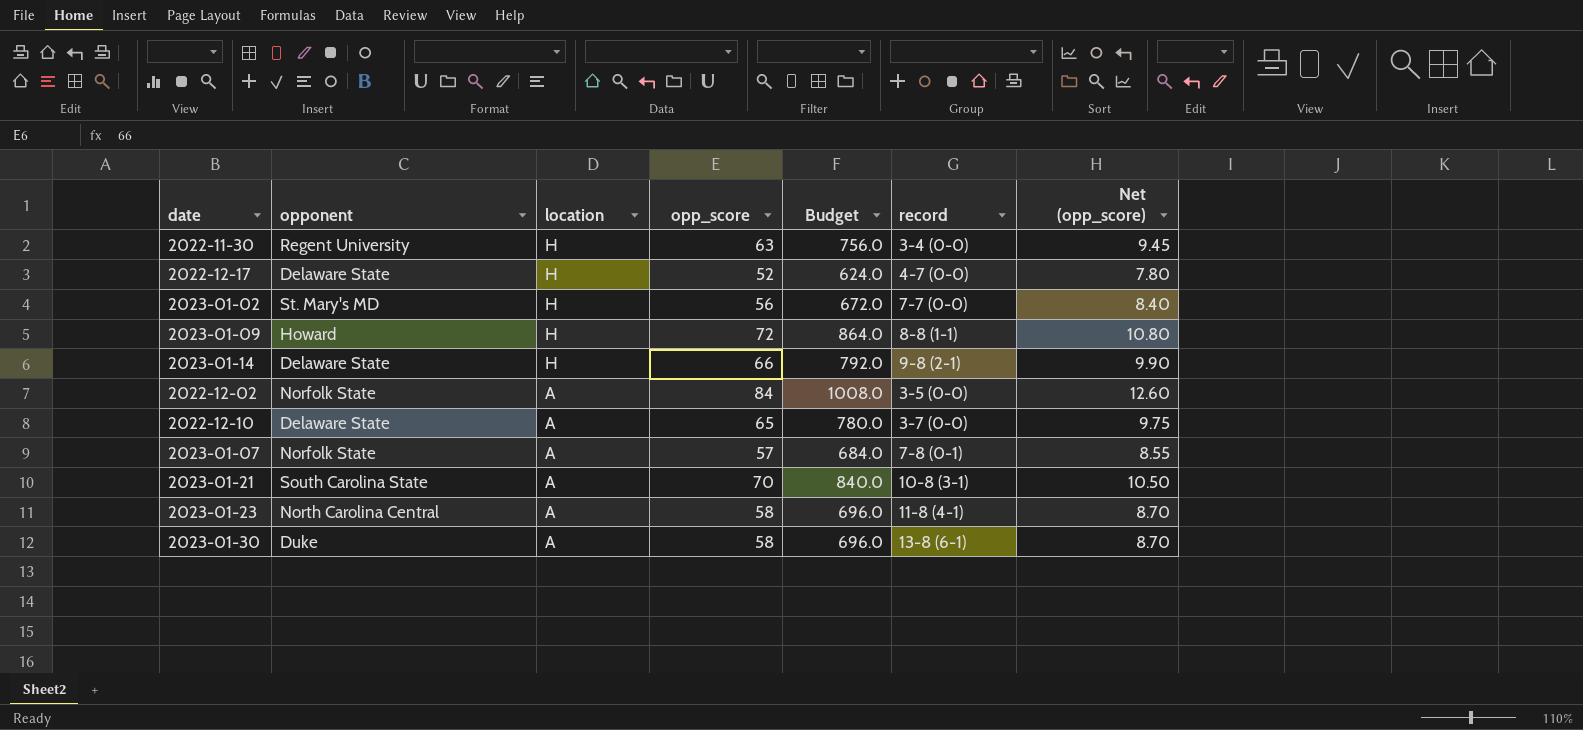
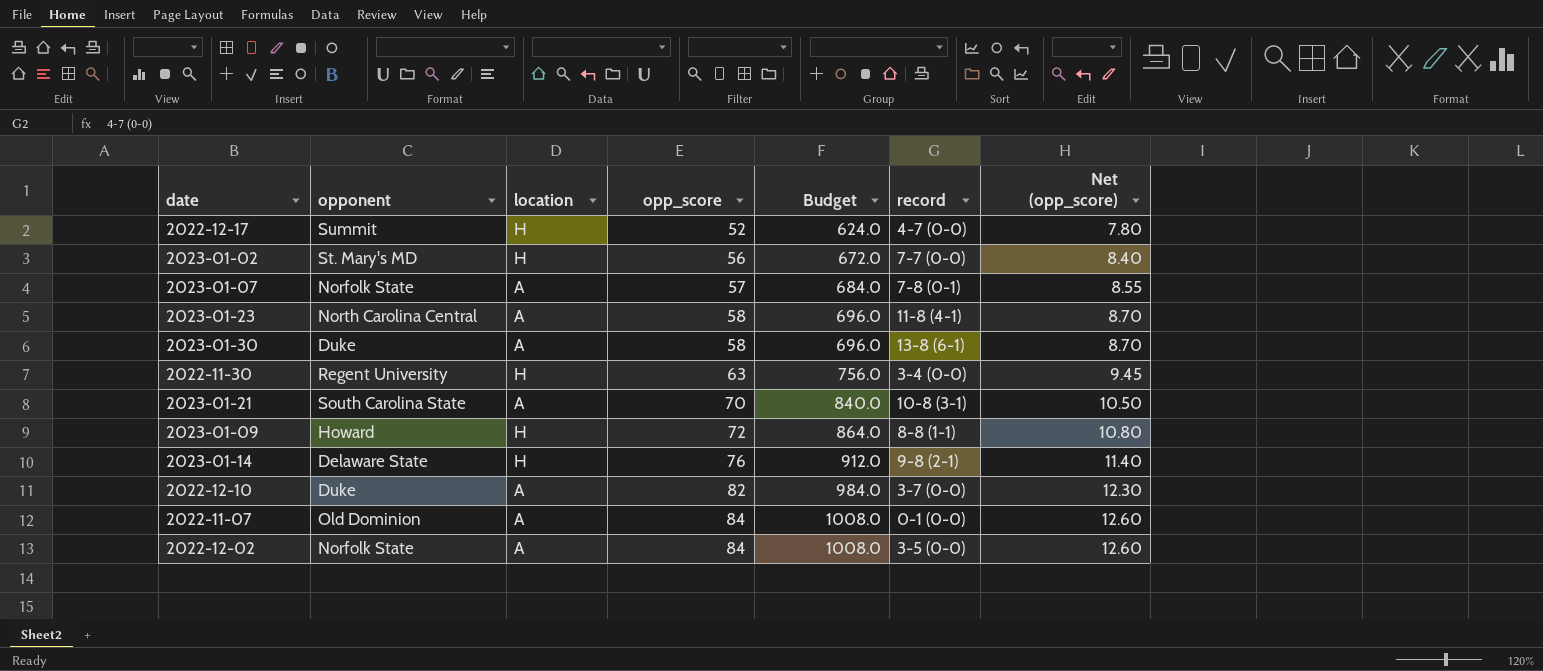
row order: location descending -> opp_score ascending
2022-12-17 | opponent: Delaware State -> Summit
2023-01-14 | opp_score: 66 -> 76
2023-01-14 | Budget: 792.0 -> 912.0
2023-01-14 | Net (opp_score): 9.90 -> 11.40
2022-12-10 | opponent: Delaware State -> Duke
2022-12-10 | opp_score: 65 -> 82
2022-12-10 | Budget: 780.0 -> 984.0
2022-12-10 | Net (opp_score): 9.75 -> 12.30
row 2022-11-07: none -> Old Dominion | A | 84 | 1008.0 | 0-1 (0-0) | 12.60

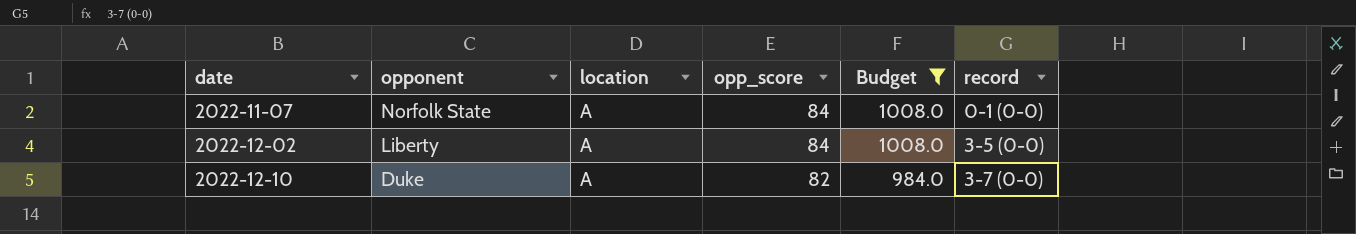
filter: none -> Budget >= 984.0
row order: opp_score ascending -> date ascending
column Net (opp_score) | formula: [opp_score] * 0.15 -> none
2022-11-07 | opponent: Old Dominion -> Norfolk State
2022-12-02 | opponent: Norfolk State -> Liberty

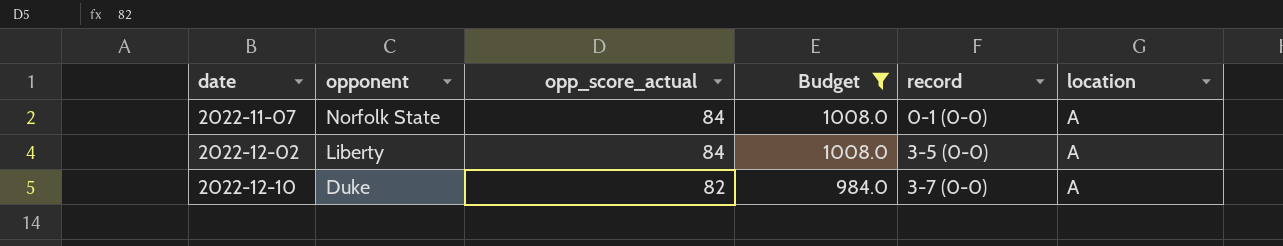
column name: opp_score -> opp_score_actual
column location | position: 3 -> 6

